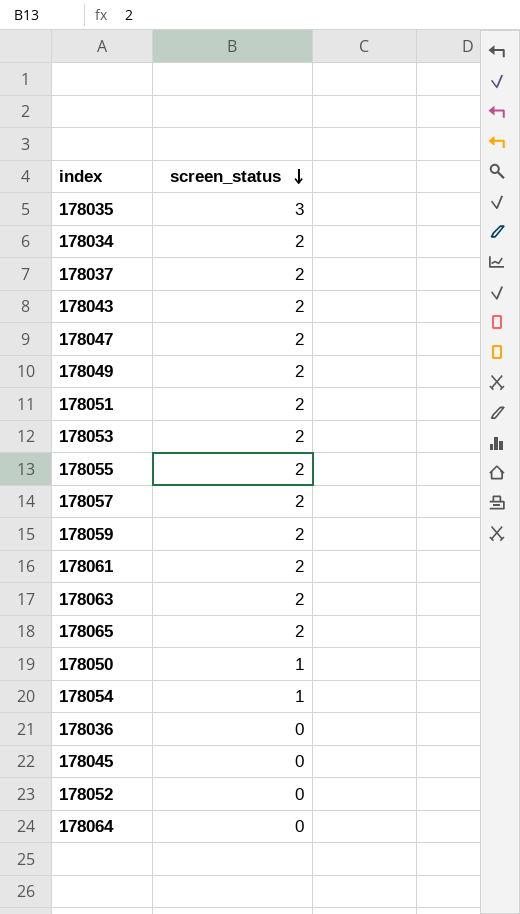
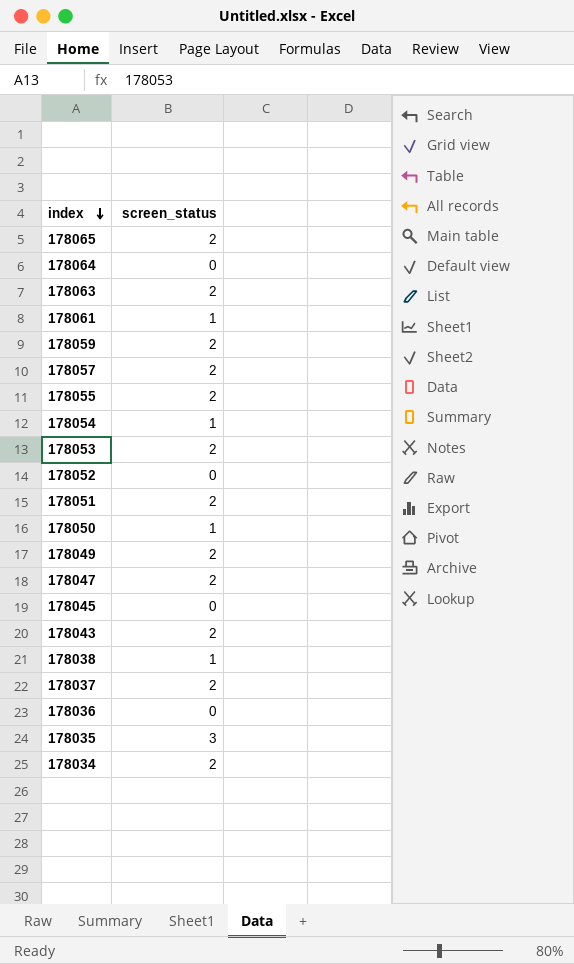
row order: screen_status descending -> index descending
178061 | screen_status: 2 -> 1
row 178038: none -> 1

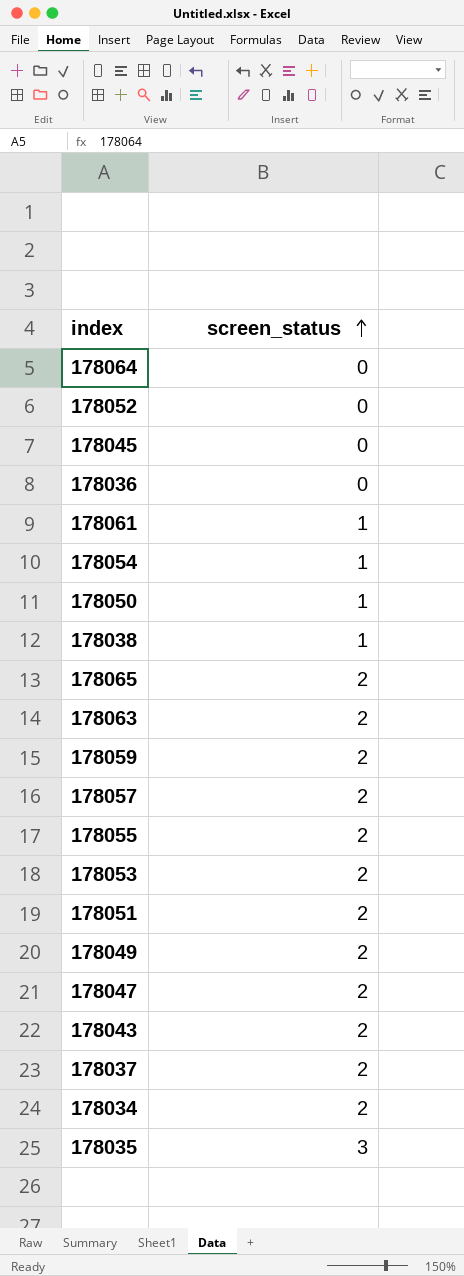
row order: index descending -> screen_status ascending

